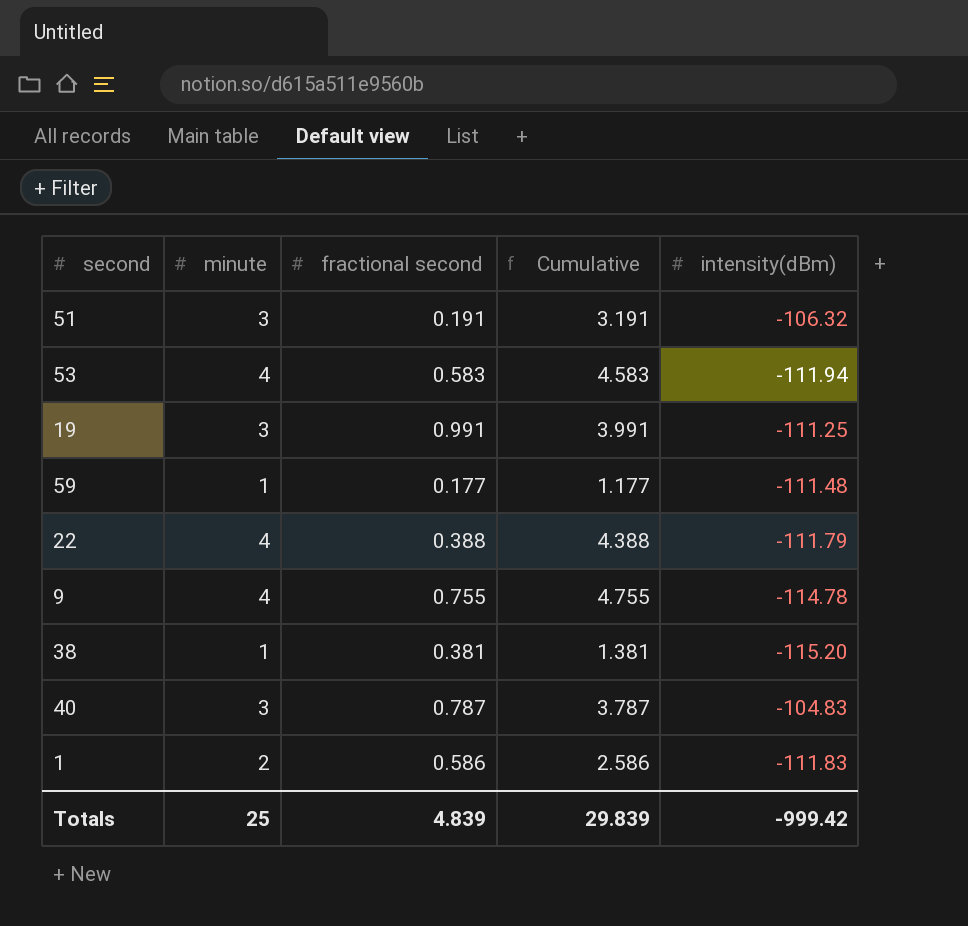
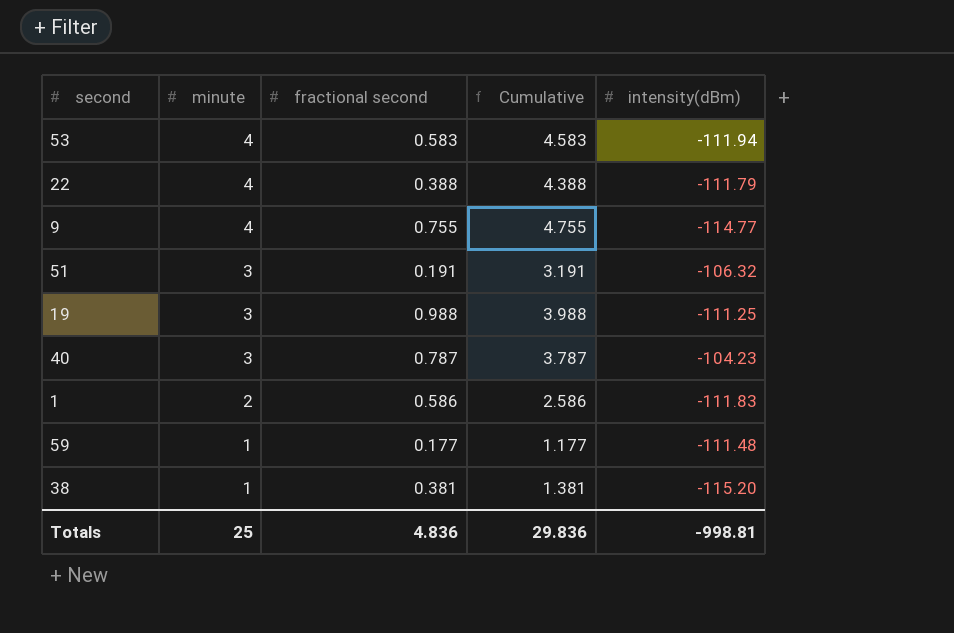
row order: none -> minute descending
9 | intensity(dBm): -114.78 -> -114.77
19 | fractional second: 0.991 -> 0.988
19 | Cumulative: 3.991 -> 3.988
40 | intensity(dBm): -104.83 -> -104.23
Totals | fractional second: 4.839 -> 4.836
Totals | Cumulative: 29.839 -> 29.836
Totals | intensity(dBm): -999.42 -> -998.81

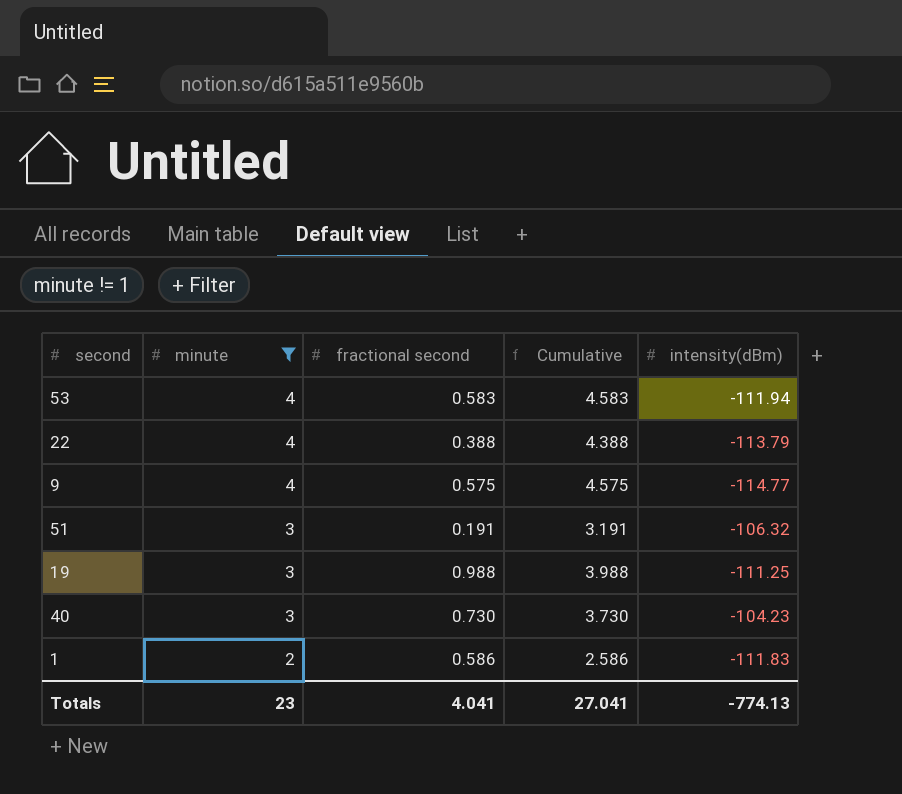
filter: none -> minute != 1
22 | intensity(dBm): -111.79 -> -113.79
9 | fractional second: 0.755 -> 0.575
9 | Cumulative: 4.755 -> 4.575
40 | fractional second: 0.787 -> 0.730
40 | Cumulative: 3.787 -> 3.730
Totals | minute: 25 -> 23
Totals | fractional second: 4.836 -> 4.041
Totals | Cumulative: 29.836 -> 27.041
Totals | intensity(dBm): -998.81 -> -774.13

